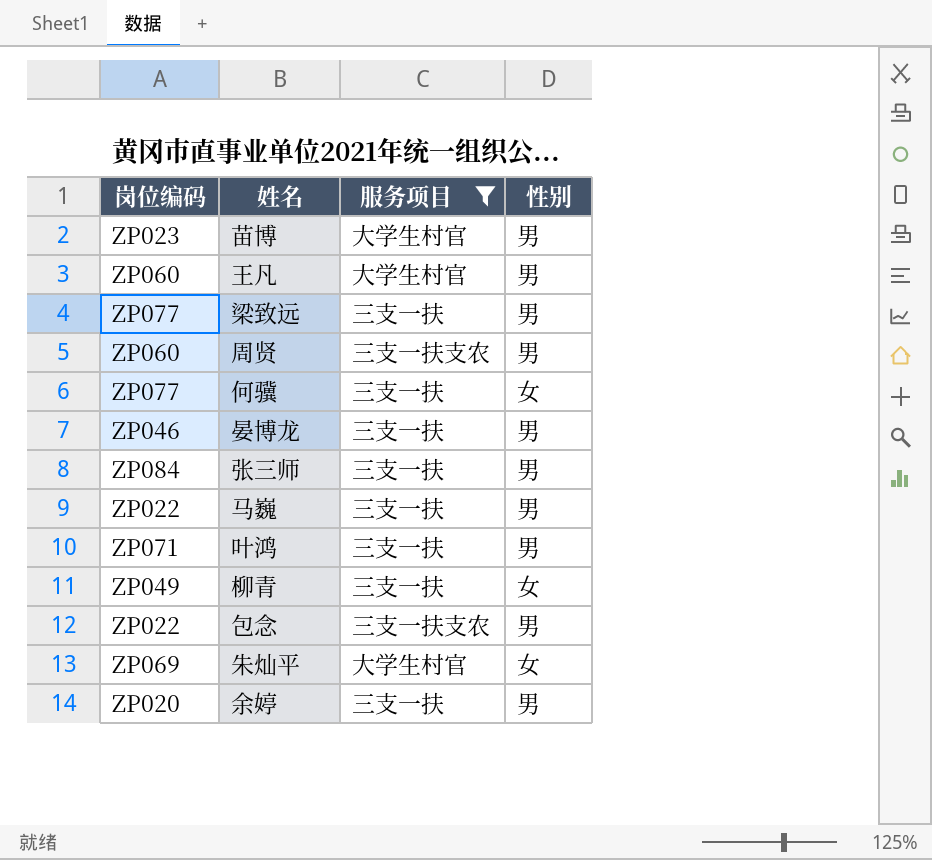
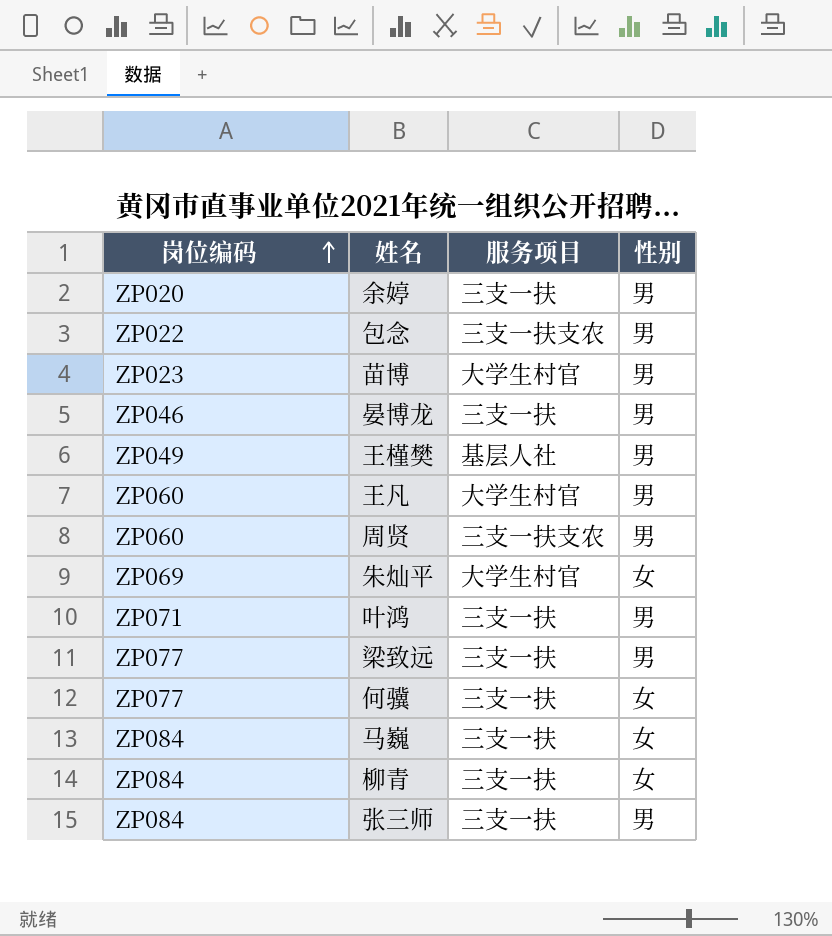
filter: 服务项目 != 基层人社 -> none
row order: none -> 岗位编码 ascending
马巍 | 岗位编码: ZP022 -> ZP084
马巍 | 性别: 男 -> 女
柳青 | 岗位编码: ZP049 -> ZP084

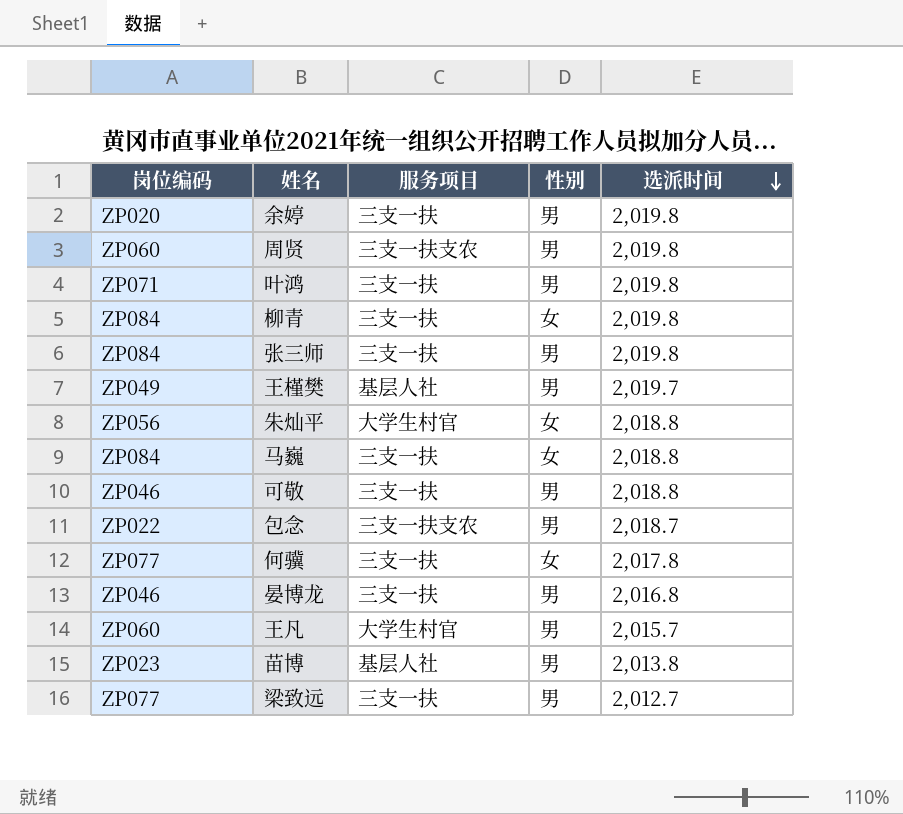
row order: 岗位编码 ascending -> 选派时间 descending
column 选派时间 | position: none -> 5
朱灿平 | 岗位编码: ZP069 -> ZP056
row 可敬: none -> ZP046 | 三支一扶 | 男 | 2,018.8
苗博 | 服务项目: 大学生村官 -> 基层人社

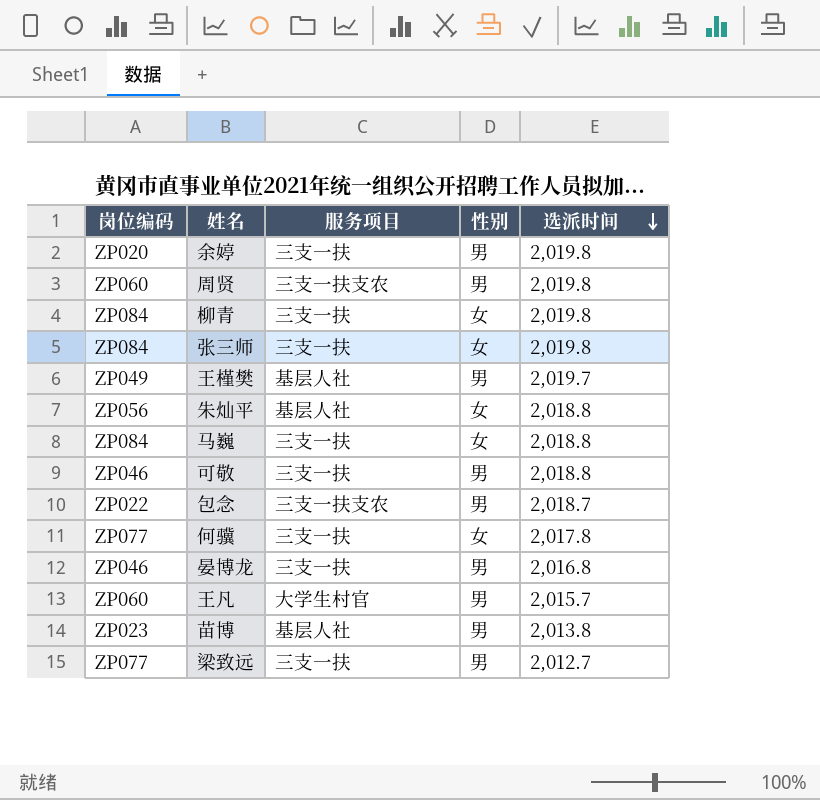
row 叶鸿: ZP071 | 三支一扶 | 男 | 2,019.8 -> none
张三师 | 性别: 男 -> 女
朱灿平 | 服务项目: 大学生村官 -> 基层人社

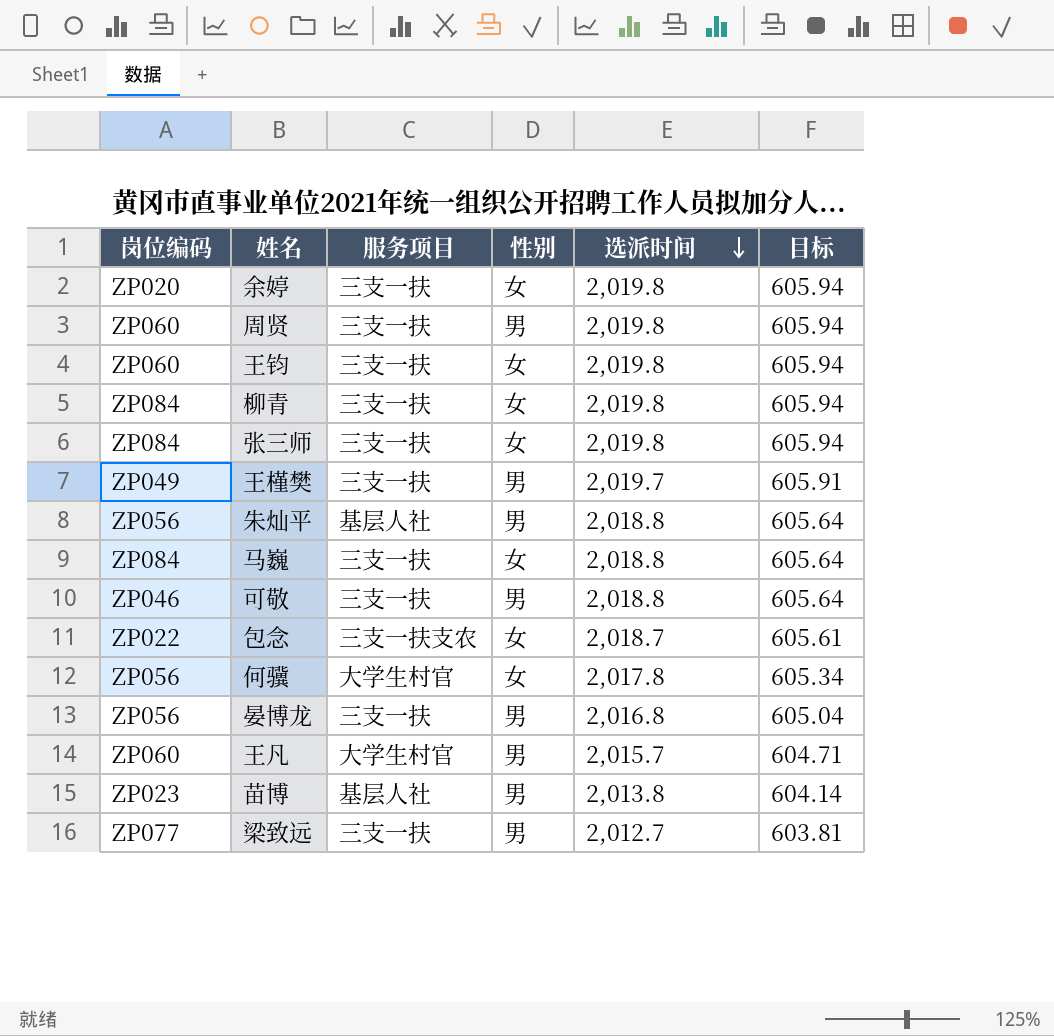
column 目标 | formula: none -> [选派时间] * 0.3
余婷 | 性别: 男 -> 女
周贤 | 服务项目: 三支一扶支农 -> 三支一扶
row 王钧: none -> ZP060 | 三支一扶 | 女 | 2,019.8 | 605.94
王槿樊 | 服务项目: 基层人社 -> 三支一扶
朱灿平 | 性别: 女 -> 男
包念 | 性别: 男 -> 女
何骥 | 岗位编码: ZP077 -> ZP056
何骥 | 服务项目: 三支一扶 -> 大学生村官
晏博龙 | 岗位编码: ZP046 -> ZP056

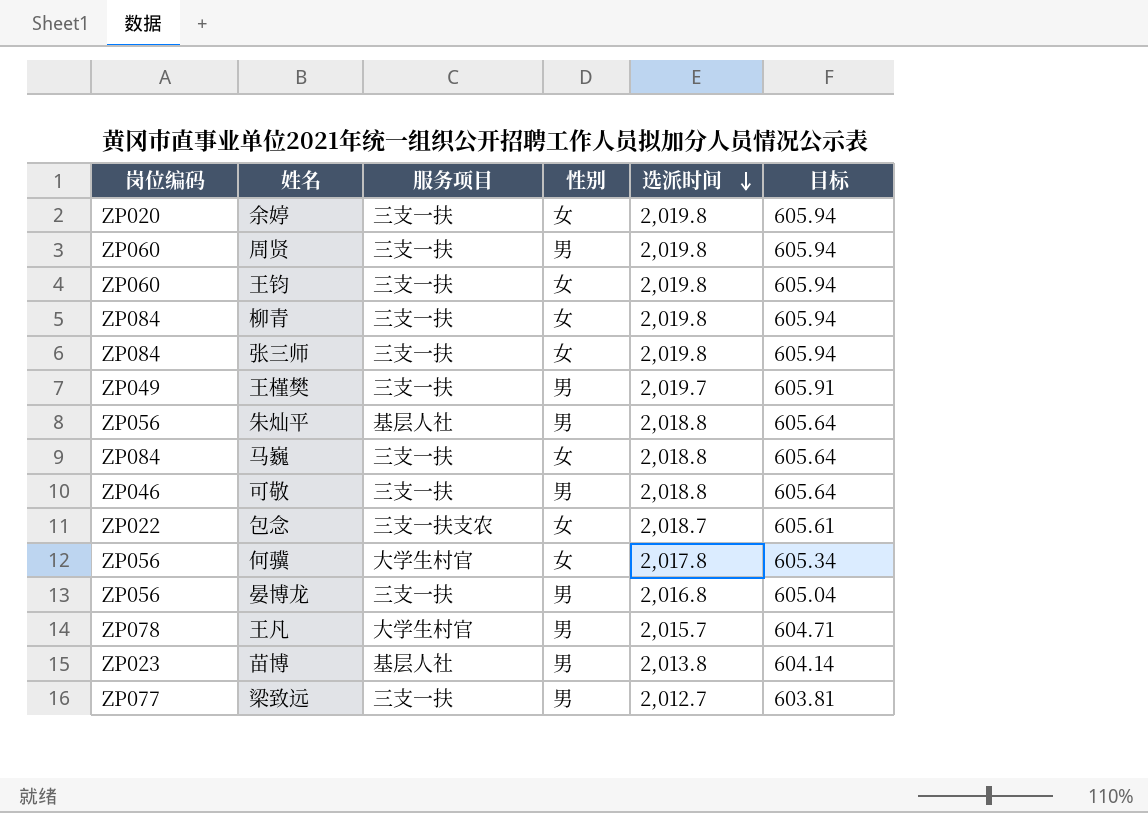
王凡 | 岗位编码: ZP060 -> ZP078

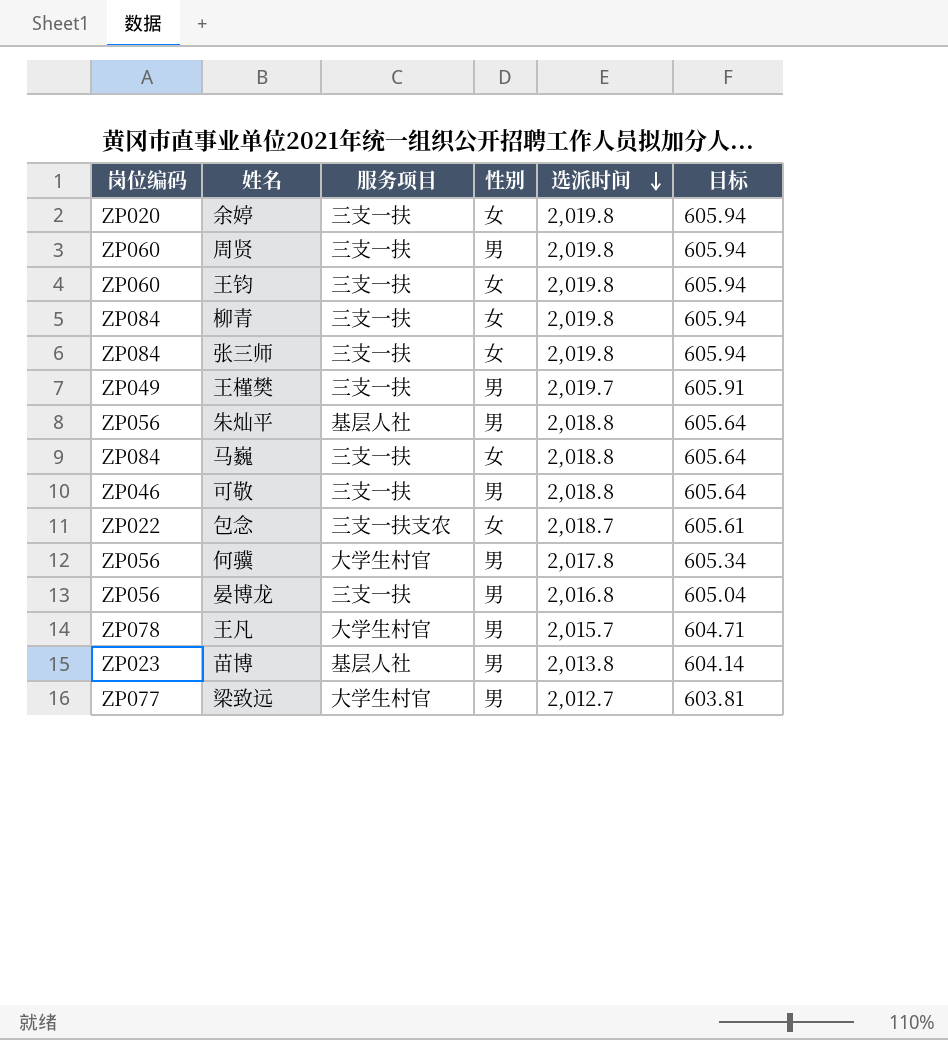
何骥 | 性别: 女 -> 男
梁致远 | 服务项目: 三支一扶 -> 大学生村官

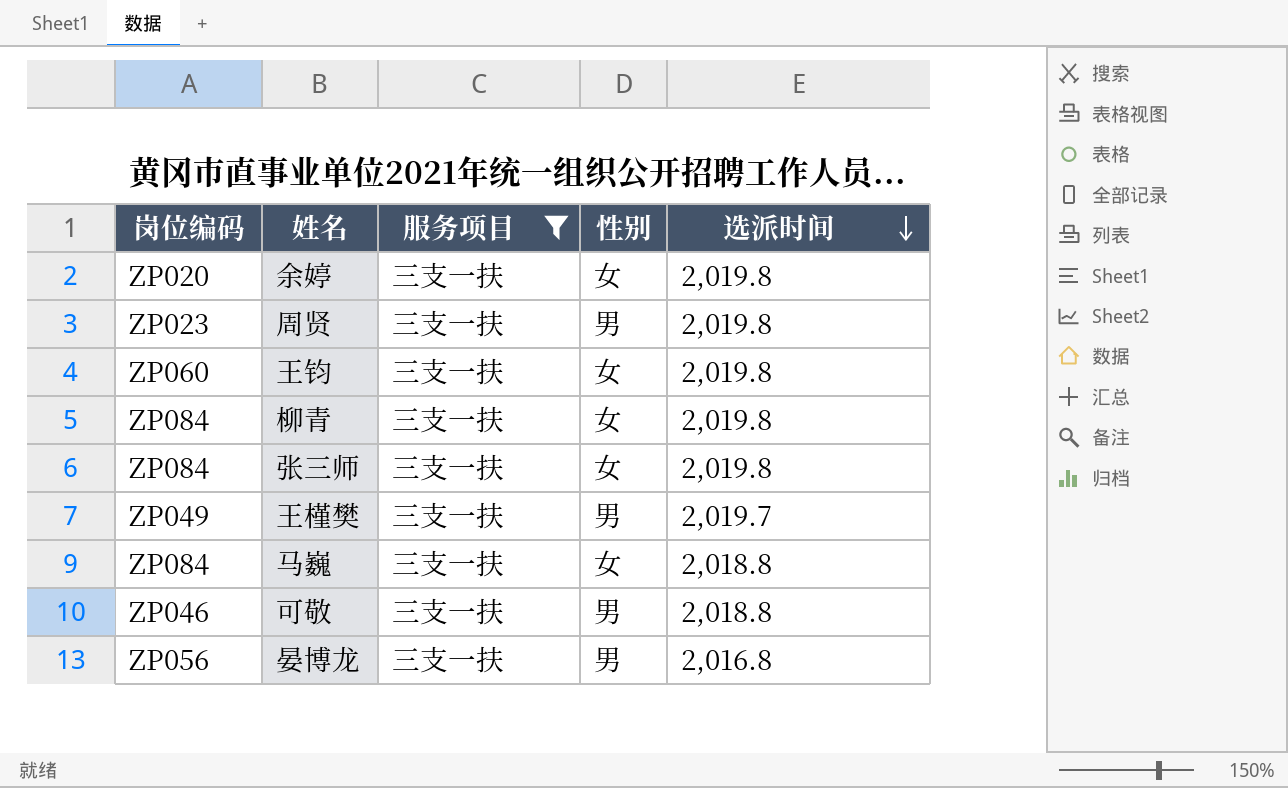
filter: none -> 服务项目 = 三支一扶
column 目标 | formula: [选派时间] * 0.3 -> none
周贤 | 岗位编码: ZP060 -> ZP023

